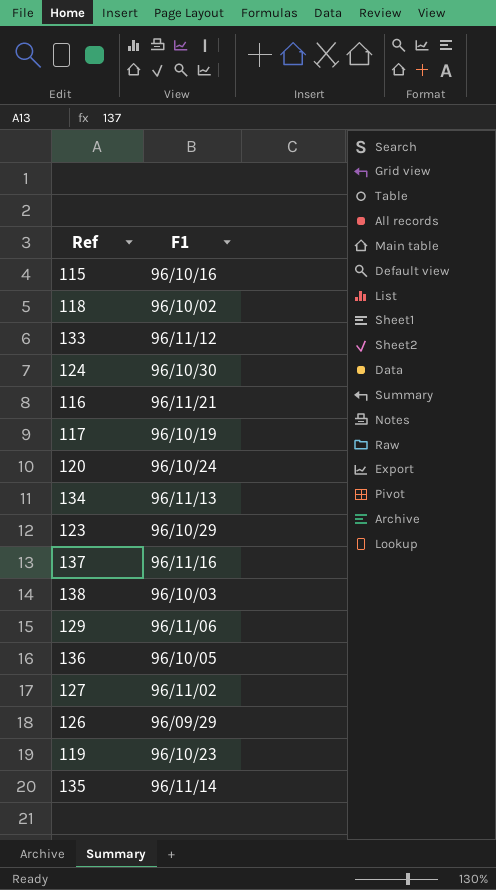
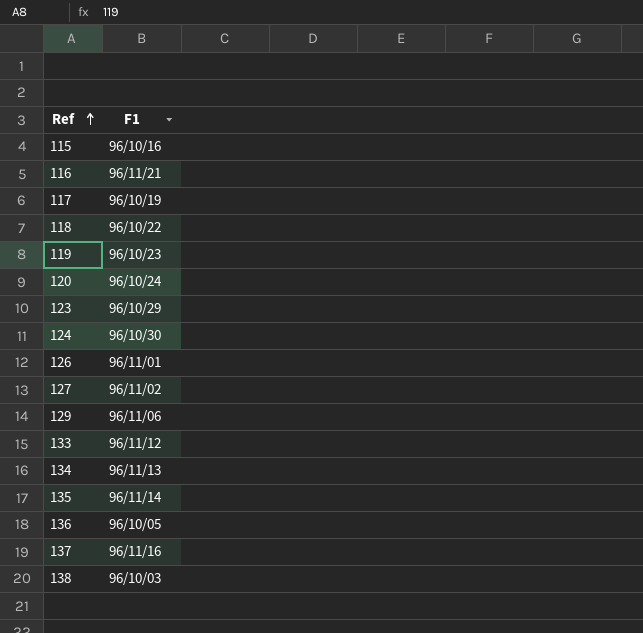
row order: none -> Ref ascending
118 | F1: 96/10/02 -> 96/10/22
126 | F1: 96/09/29 -> 96/11/01

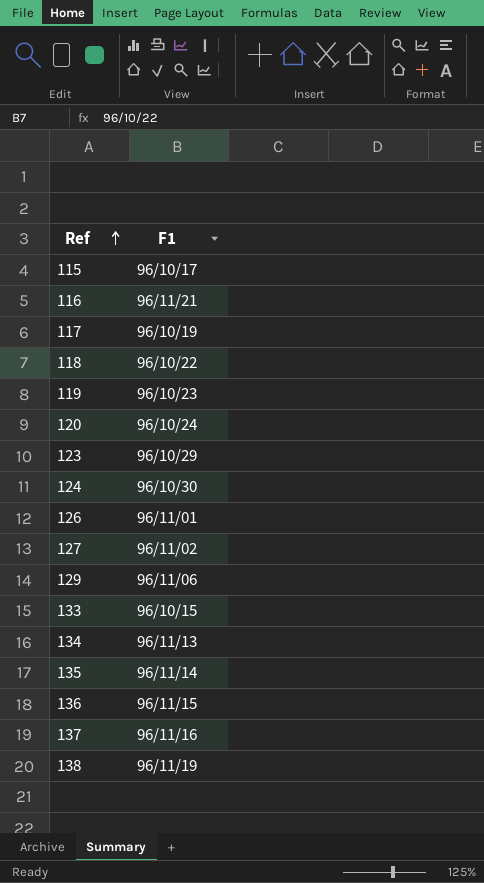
115 | F1: 96/10/16 -> 96/10/17
133 | F1: 96/11/12 -> 96/10/15
136 | F1: 96/10/05 -> 96/11/15
138 | F1: 96/10/03 -> 96/11/19

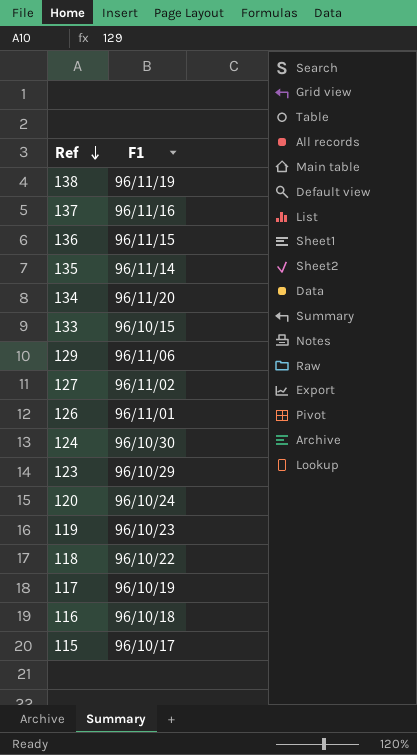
row order: Ref ascending -> Ref descending
134 | F1: 96/11/13 -> 96/11/20
116 | F1: 96/11/21 -> 96/10/18

